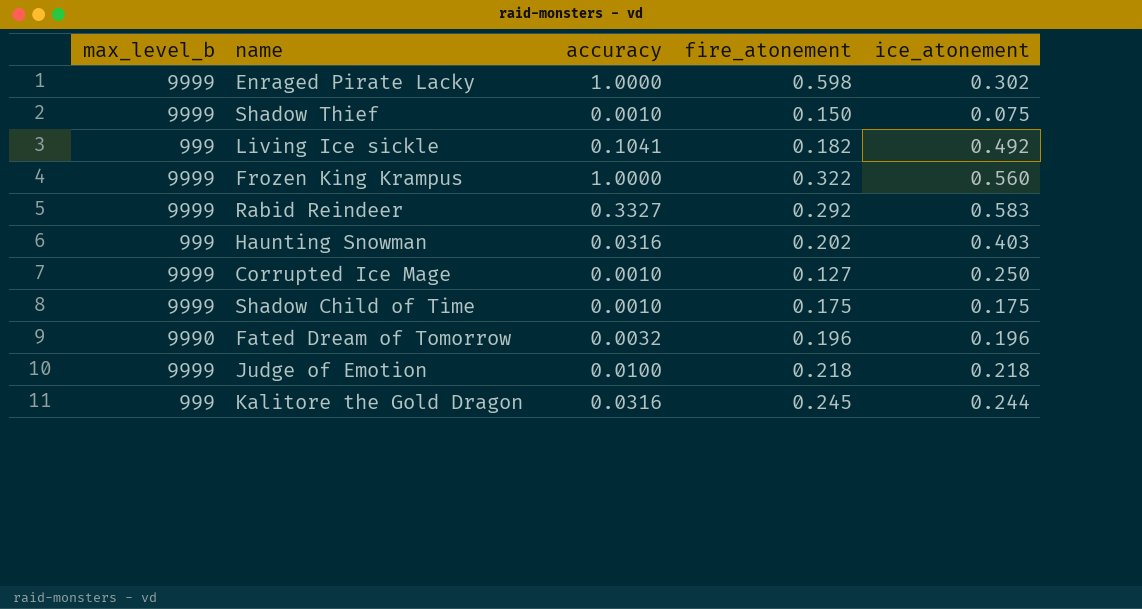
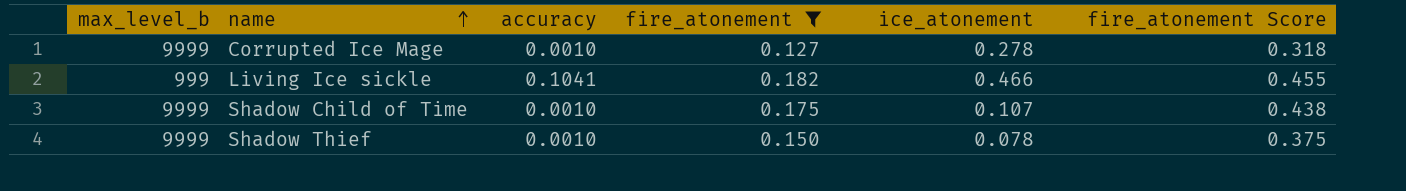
filter: none -> fire_atonement <= 0.182
row order: none -> name ascending
column fire_atonement Score | formula: none -> [fire_atonement] * 2.5
Corrupted Ice Mage | ice_atonement: 0.250 -> 0.278
Living Ice sickle | ice_atonement: 0.492 -> 0.466
Shadow Child of Time | ice_atonement: 0.175 -> 0.107
Shadow Thief | ice_atonement: 0.075 -> 0.078

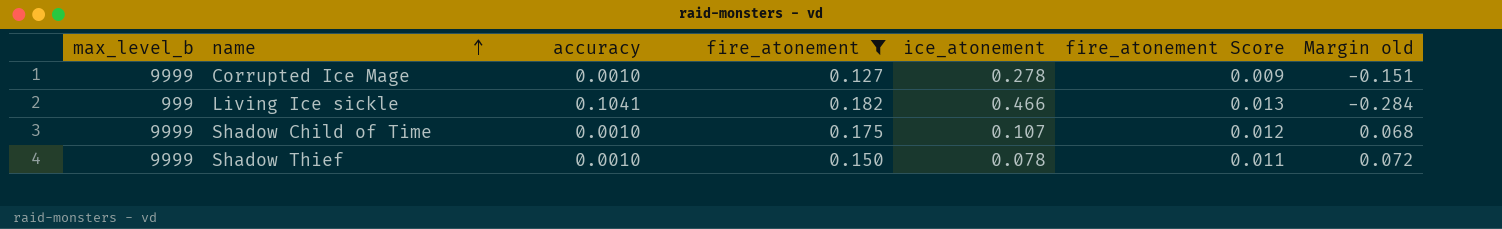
column fire_atonement Score | formula: [fire_atonement] * 2.5 -> [fire_atonement] * 0.07
column Margin old | formula: none -> [fire_atonement] - [ice_atonement]

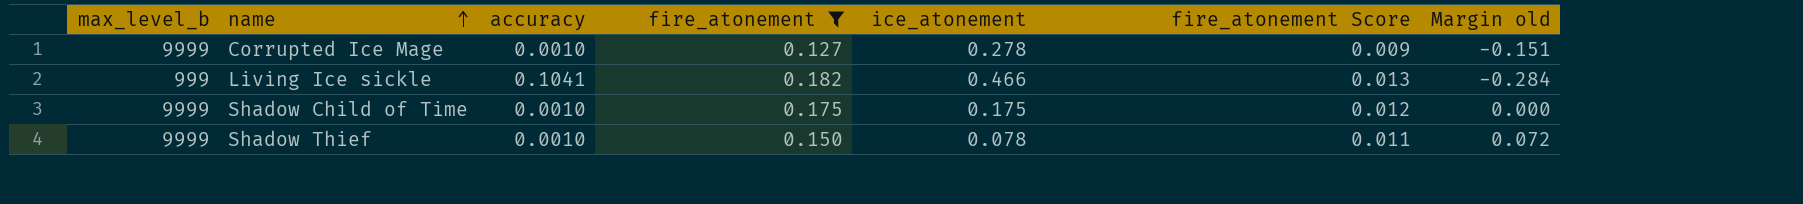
Shadow Child of Time | ice_atonement: 0.107 -> 0.175
Shadow Child of Time | Margin old: 0.068 -> 0.000

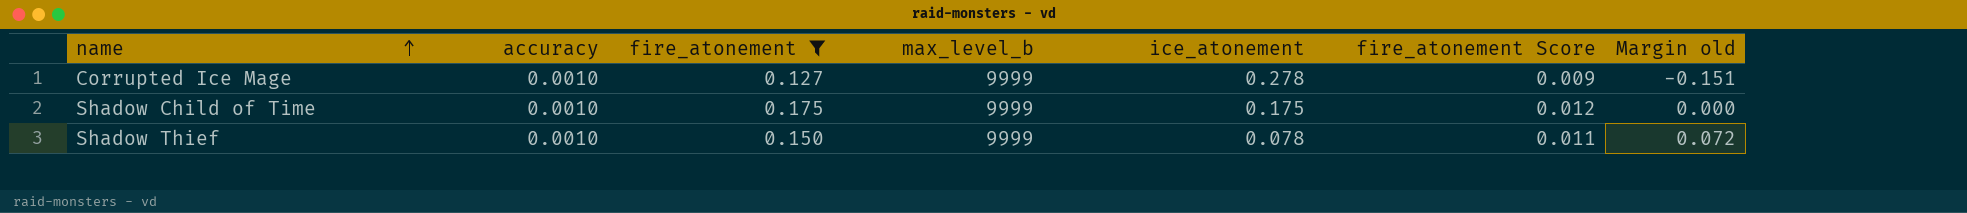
column max_level_b | position: 1 -> 4
row Living Ice sickle: 999 | 0.1041 | 0.182 | 0.466 | 0.013 | -0.284 -> none

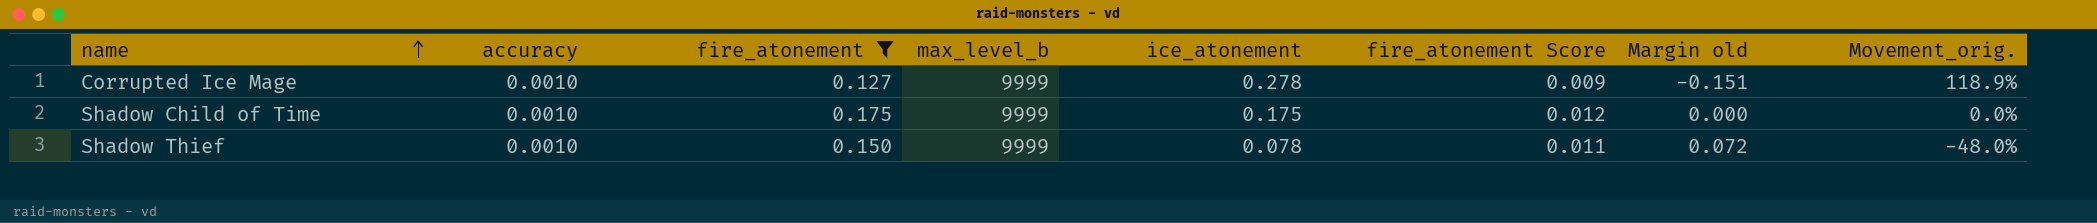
column Movement_orig. | formula: none -> ([ice_atonement] - [fire_atonement]) / [fire_atonement]

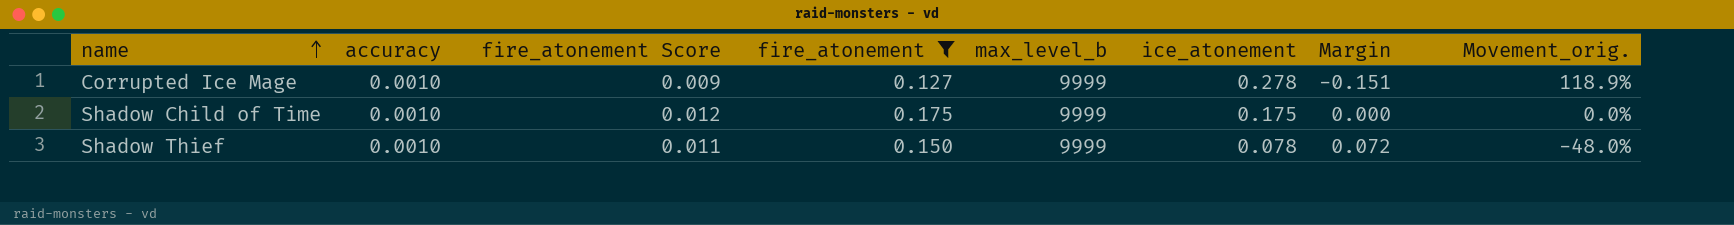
column fire_atonement Score | position: 6 -> 3
column name: Margin old -> Margin

